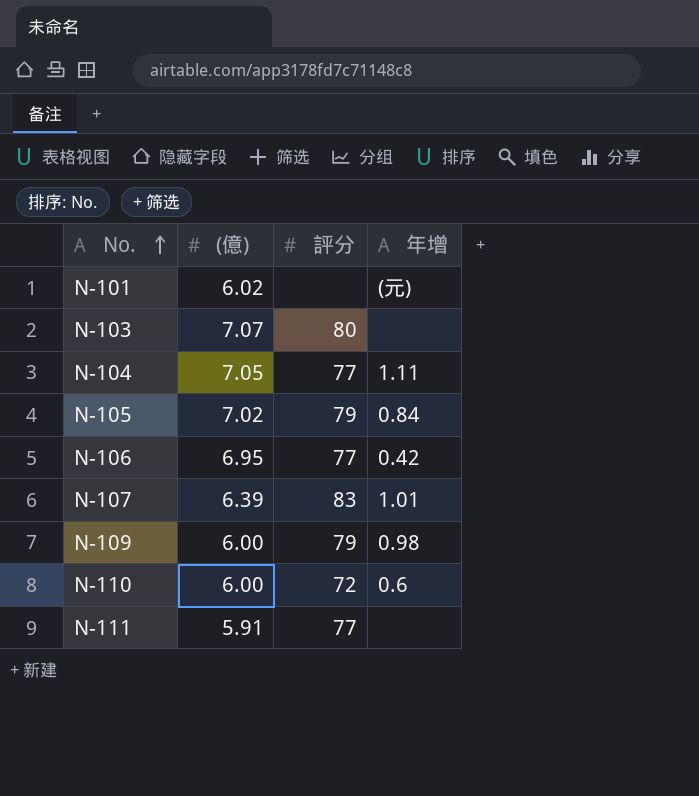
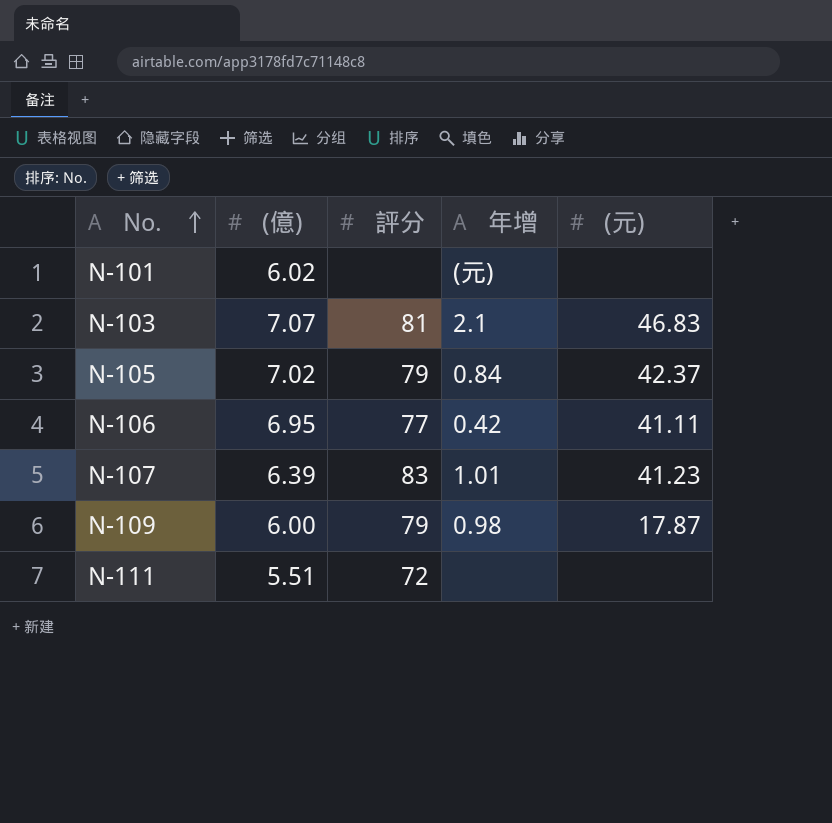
column (元) | position: none -> 5
row N-104: 7.05 | 77 | 1.11 -> none
row N-110: 6.00 | 72 | 0.6 -> none
N-103 | 評分: 80 -> 81
N-103 | 年增: none -> 2.1
N-111 | (億): 5.91 -> 5.51
N-111 | 評分: 77 -> 72

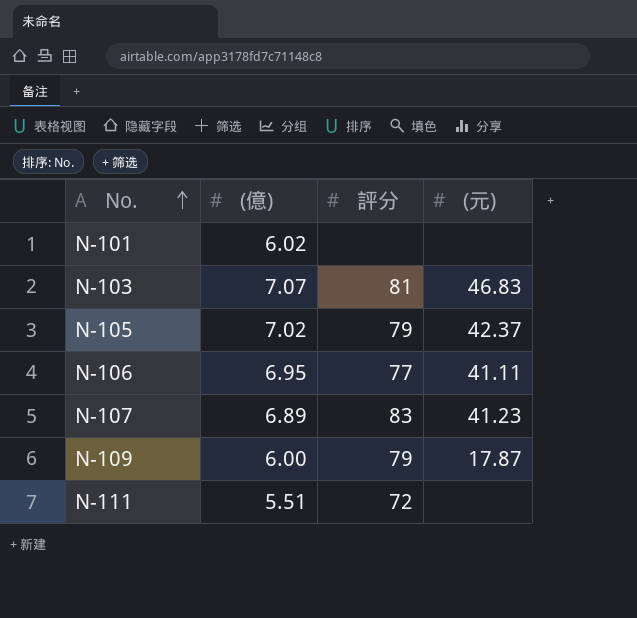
column 年增 | position: 4 -> none
N-107 | (億): 6.39 -> 6.89

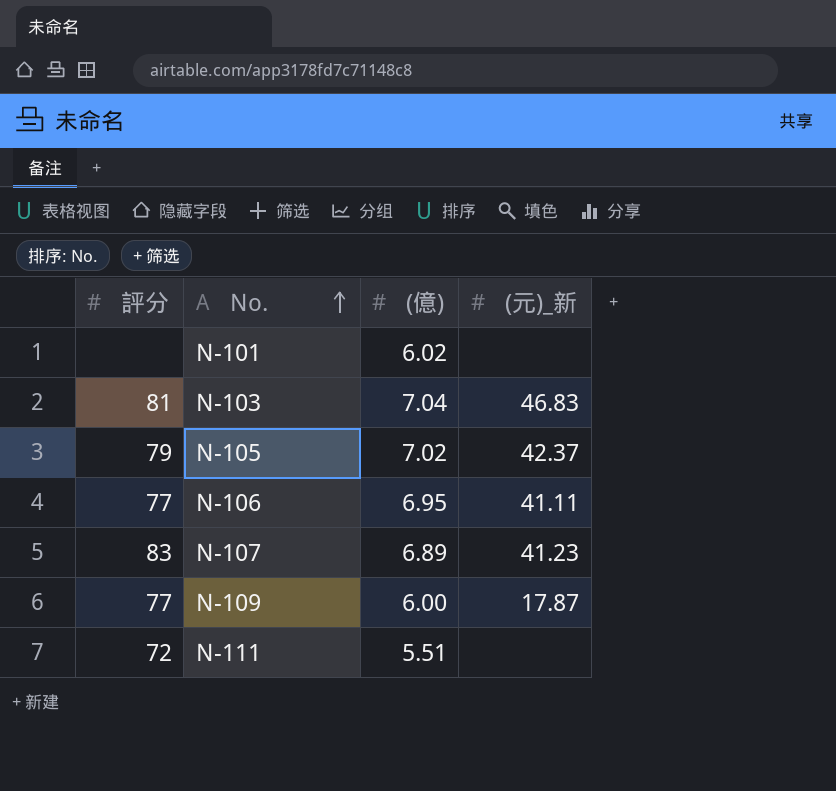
column 評分 | position: 3 -> 1
column name: (元) -> (元)_新
N-103 | (億): 7.07 -> 7.04
N-109 | 評分: 79 -> 77

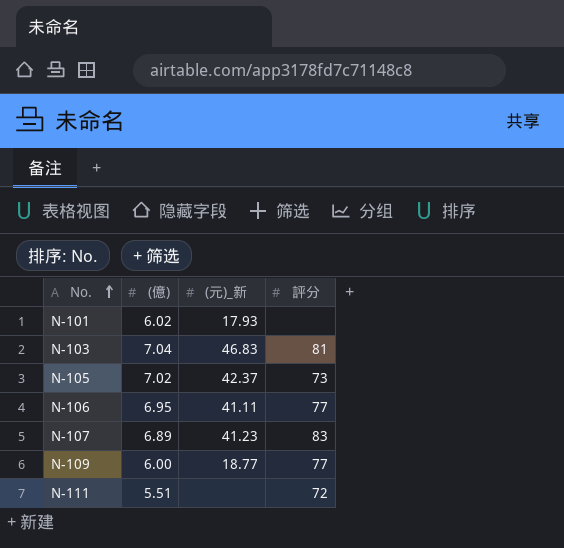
column 評分 | position: 1 -> 4
N-101 | (元)_新: none -> 17.93
N-105 | 評分: 79 -> 73
N-109 | (元)_新: 17.87 -> 18.77

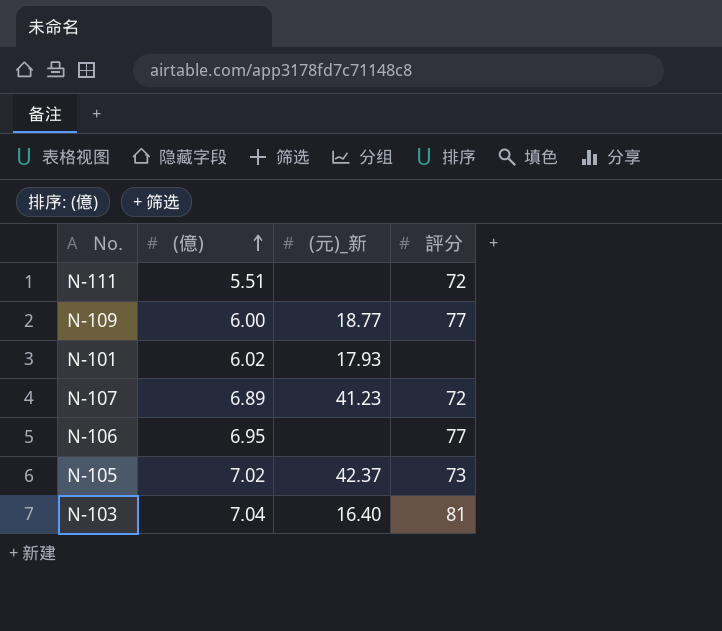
row order: No. ascending -> (億) ascending
N-107 | 評分: 83 -> 72
N-106 | (元)_新: 41.11 -> none
N-103 | (元)_新: 46.83 -> 16.40

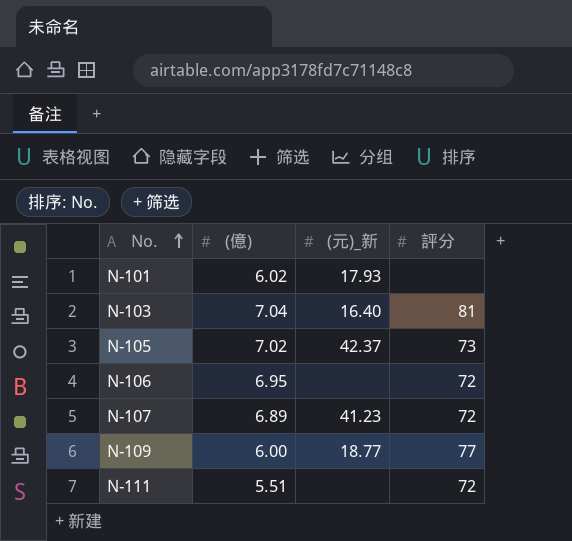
row order: (億) ascending -> No. ascending
N-106 | 評分: 77 -> 72

